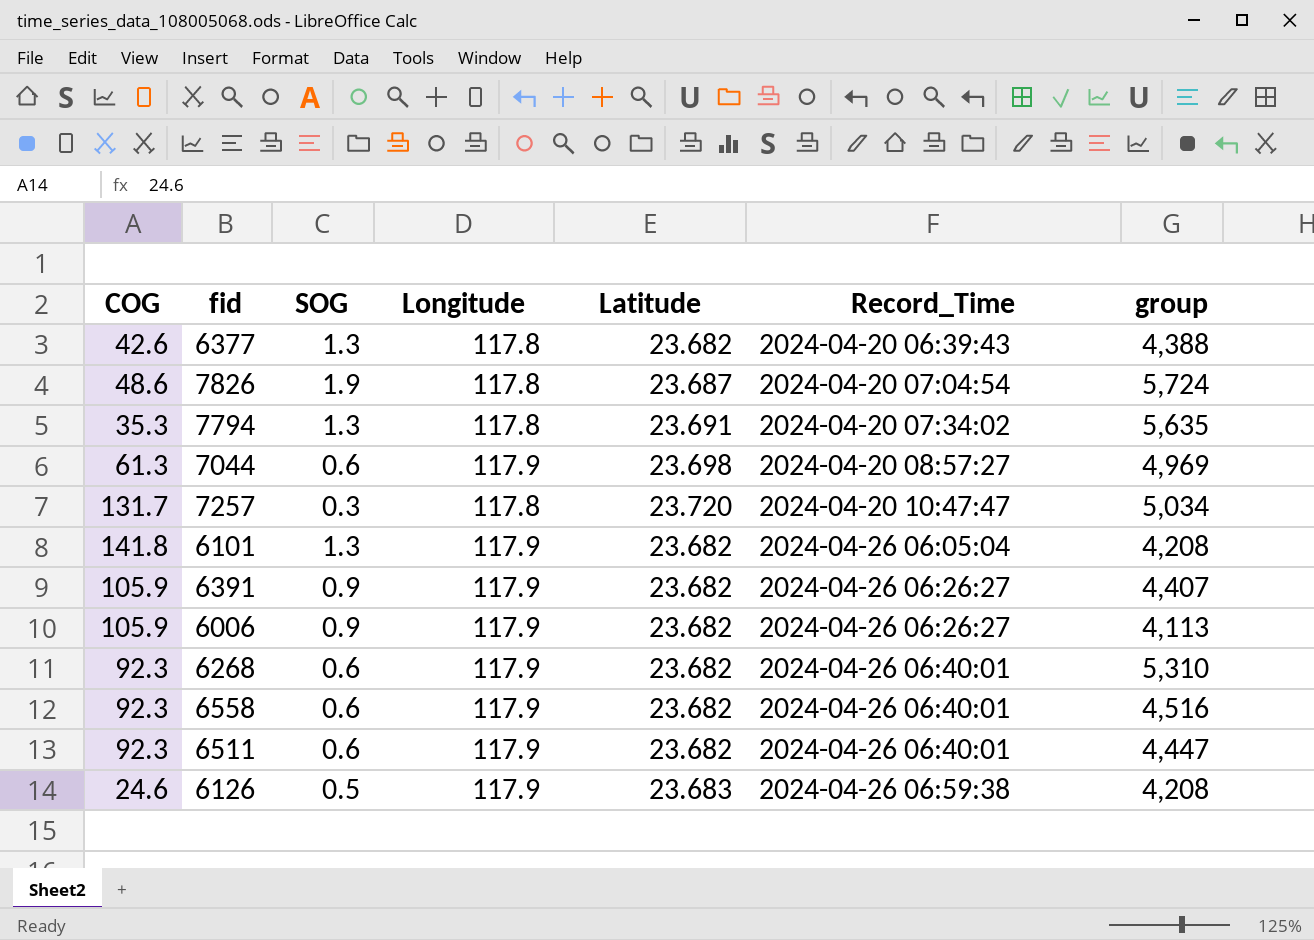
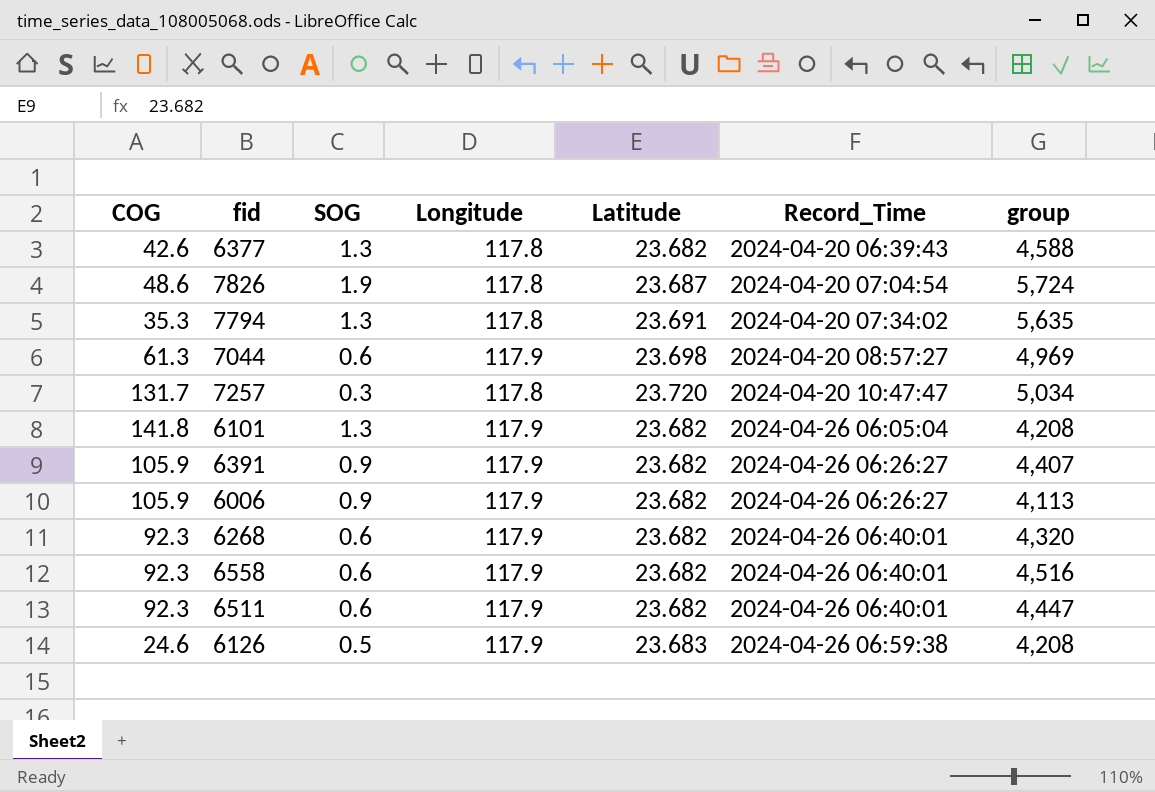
6377 | group: 4,388 -> 4,588
6268 | group: 5,310 -> 4,320

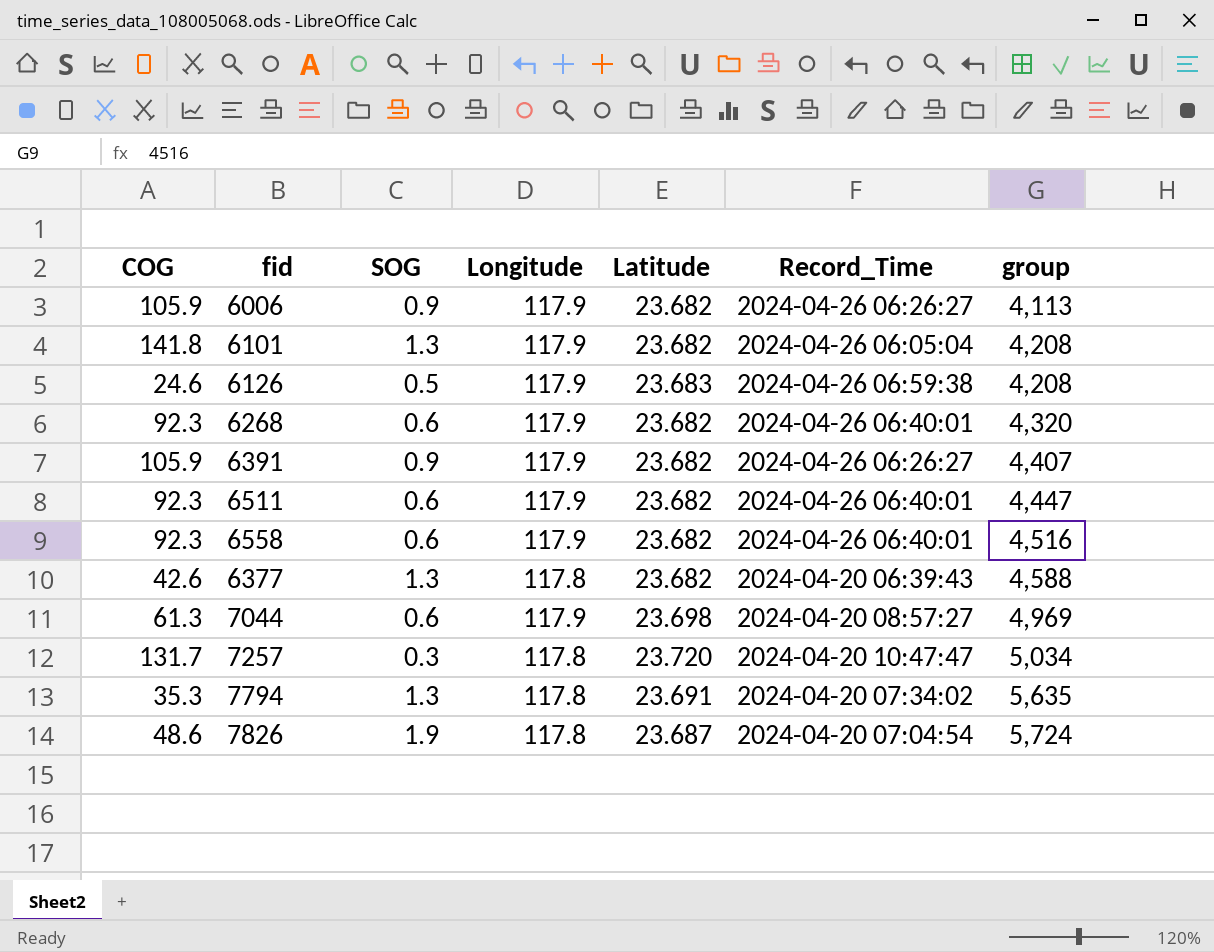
row order: Record_Time ascending -> group ascending

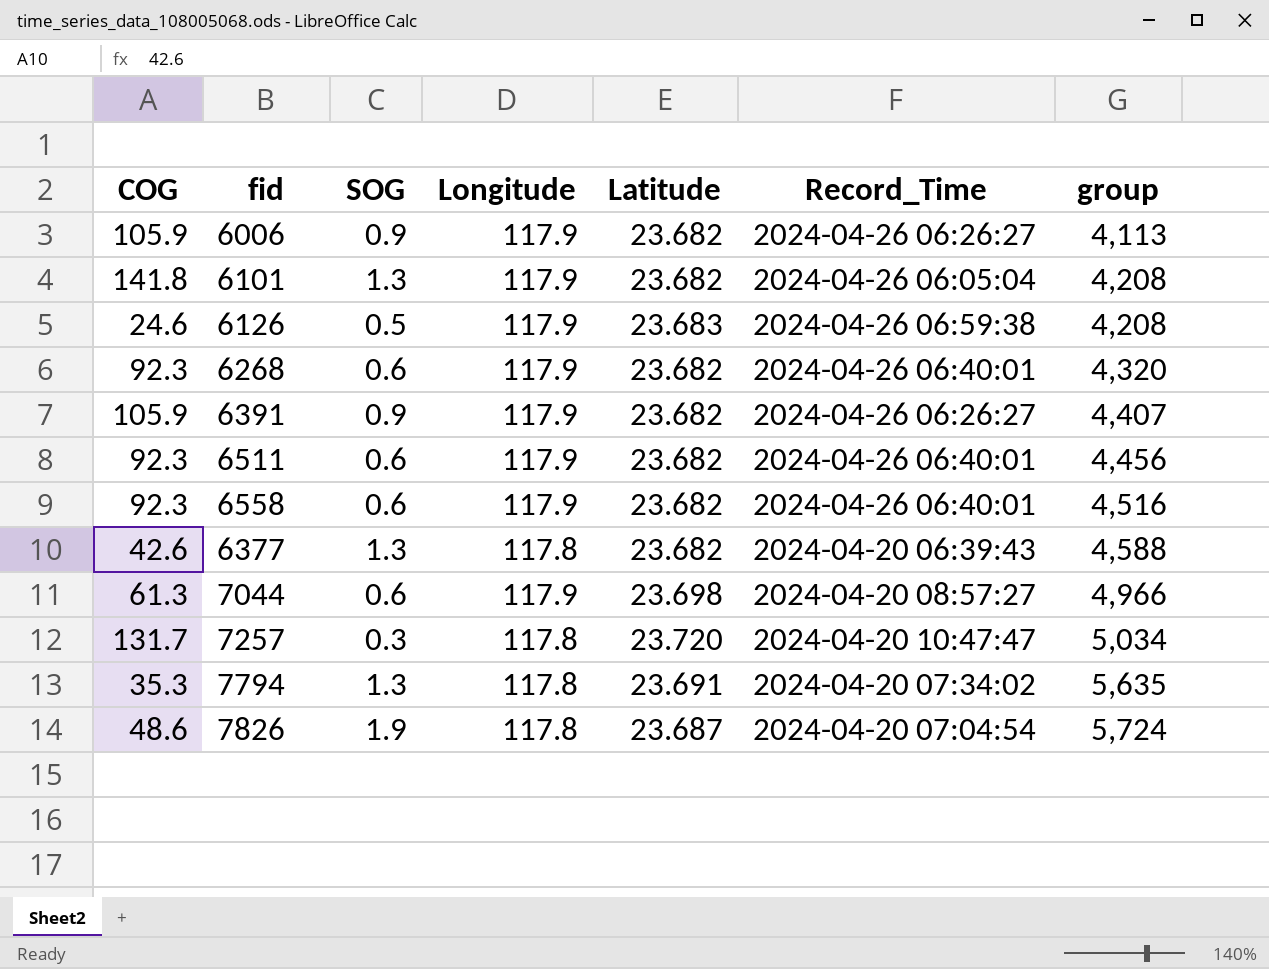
6511 | group: 4,447 -> 4,456
7044 | group: 4,969 -> 4,966

